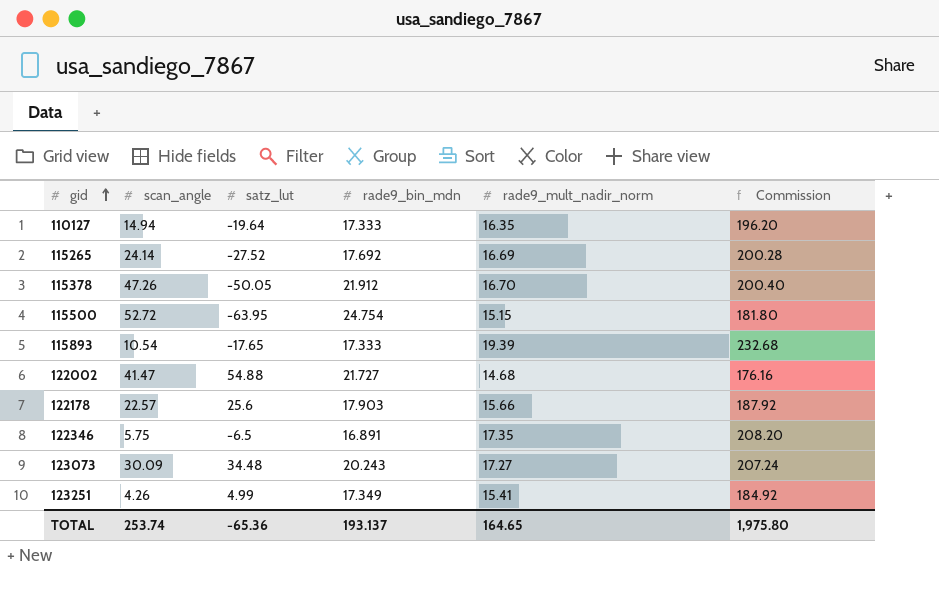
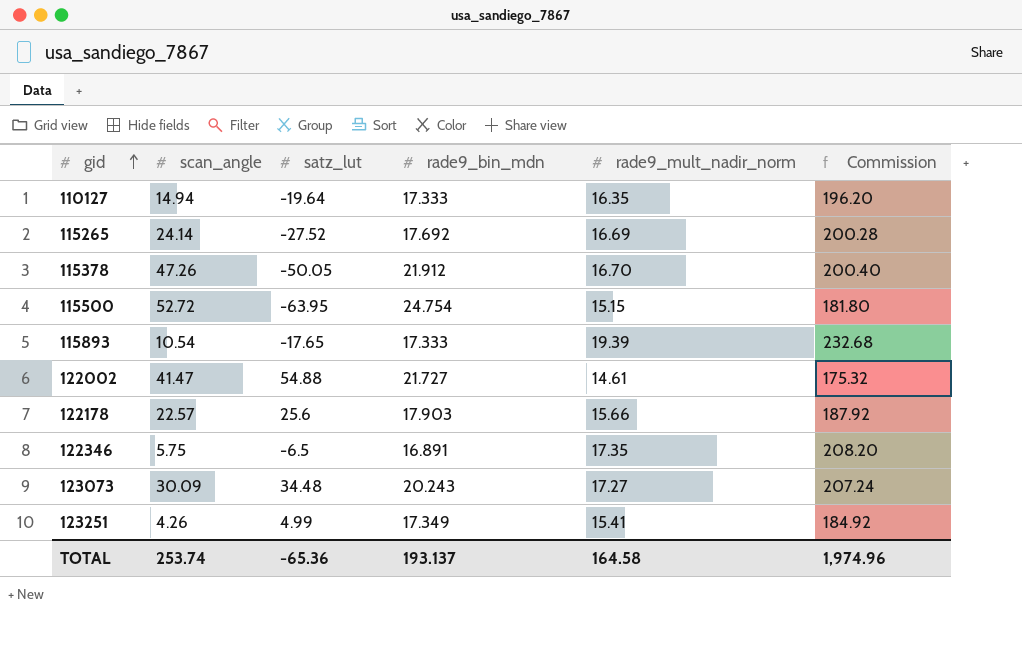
122002 | rade9_mult_nadir_norm: 14.68 -> 14.61
122002 | Commission: 176.16 -> 175.32
TOTAL | rade9_mult_nadir_norm: 164.65 -> 164.58
TOTAL | Commission: 1,975.80 -> 1,974.96

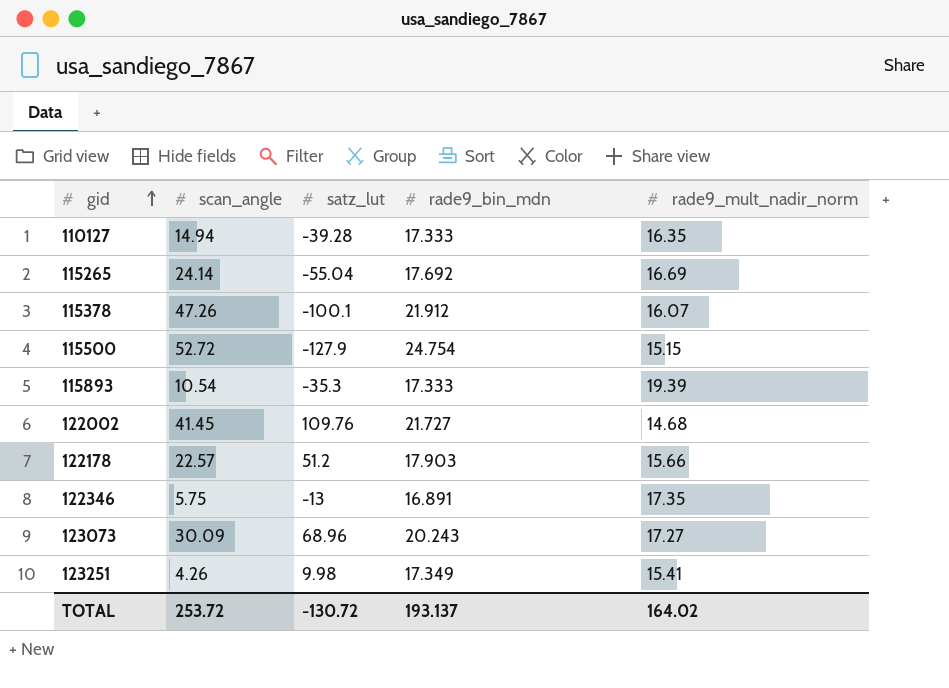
column Commission | formula: [rade9_mult_nadir_norm] * 12 -> none
110127 | satz_lut: -19.64 -> -39.28
115265 | satz_lut: -27.52 -> -55.04
115378 | satz_lut: -50.05 -> -100.1
115378 | rade9_mult_nadir_norm: 16.70 -> 16.07
115500 | satz_lut: -63.95 -> -127.9
115893 | satz_lut: -17.65 -> -35.3
122002 | scan_angle: 41.47 -> 41.45
122002 | satz_lut: 54.88 -> 109.76
122002 | rade9_mult_nadir_norm: 14.61 -> 14.68
122178 | satz_lut: 25.6 -> 51.2
122346 | satz_lut: -6.5 -> -13
123073 | satz_lut: 34.48 -> 68.96
123251 | satz_lut: 4.99 -> 9.98
TOTAL | scan_angle: 253.74 -> 253.72
TOTAL | satz_lut: -65.36 -> -130.72
TOTAL | rade9_mult_nadir_norm: 164.58 -> 164.02

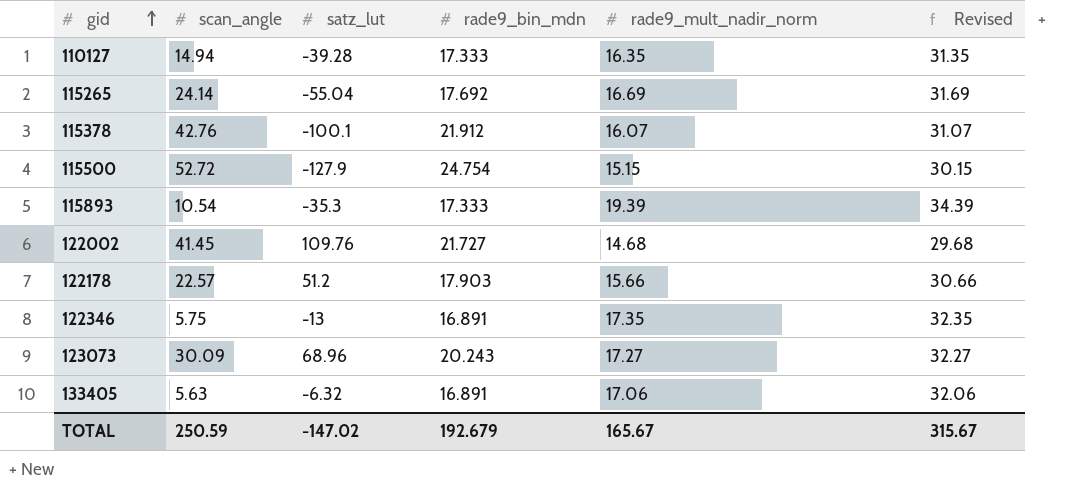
column Revised | formula: none -> [rade9_mult_nadir_norm] + 15
row 123251: 4.26 | 9.98 | 17.349 | 15.41 -> none
115378 | scan_angle: 47.26 -> 42.76
row 133405: none -> 5.63 | -6.32 | 16.891 | 17.06 | 32.06
TOTAL | scan_angle: 253.72 -> 250.59
TOTAL | satz_lut: -130.72 -> -147.02
TOTAL | rade9_bin_mdn: 193.137 -> 192.679
TOTAL | rade9_mult_nadir_norm: 164.02 -> 165.67

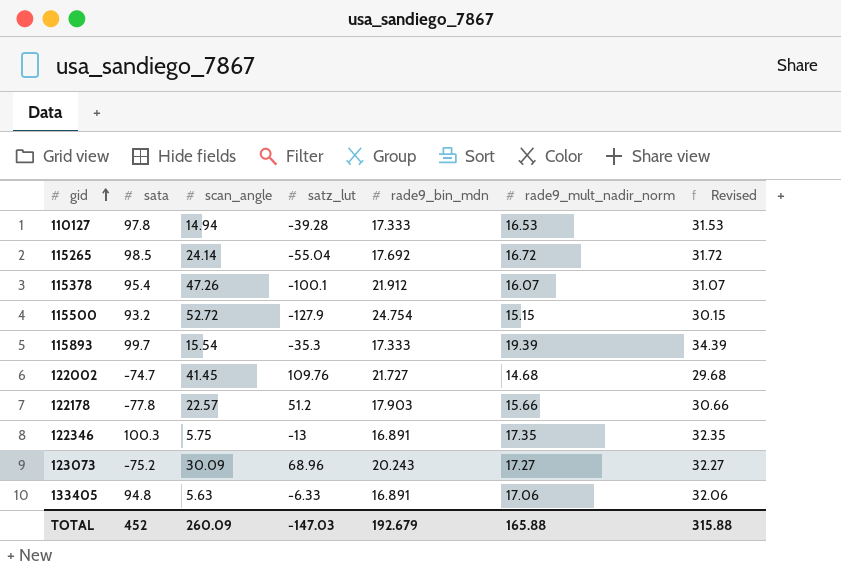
column sata | position: none -> 2
110127 | rade9_mult_nadir_norm: 16.35 -> 16.53
110127 | Revised: 31.35 -> 31.53
115265 | rade9_mult_nadir_norm: 16.69 -> 16.72
115265 | Revised: 31.69 -> 31.72
115378 | scan_angle: 42.76 -> 47.26
115893 | scan_angle: 10.54 -> 15.54
133405 | satz_lut: -6.32 -> -6.33
TOTAL | scan_angle: 250.59 -> 260.09
TOTAL | satz_lut: -147.02 -> -147.03
TOTAL | rade9_mult_nadir_norm: 165.67 -> 165.88
TOTAL | Revised: 315.67 -> 315.88

